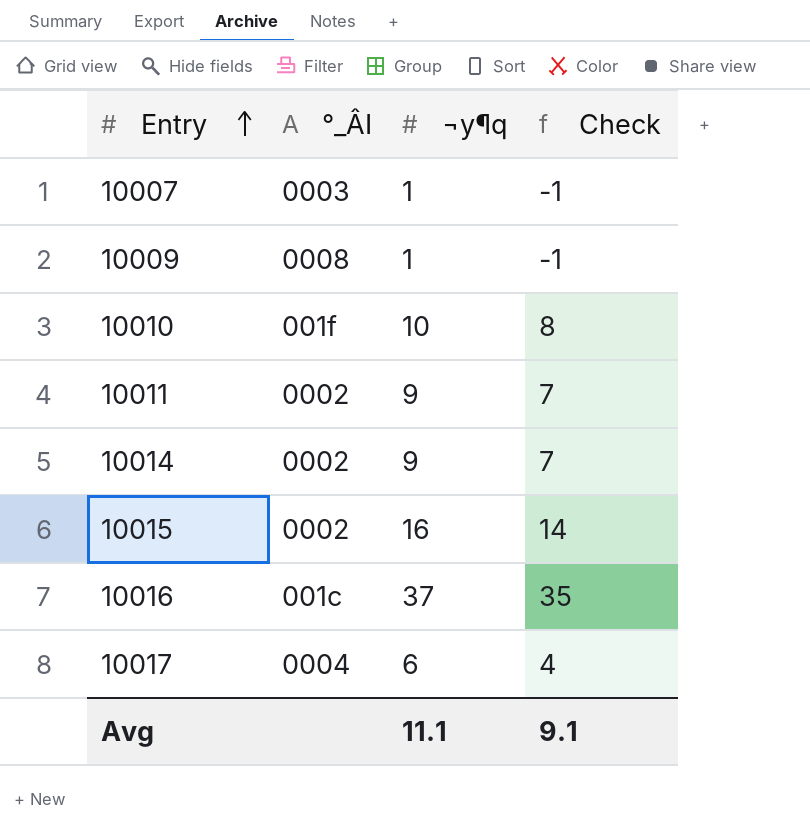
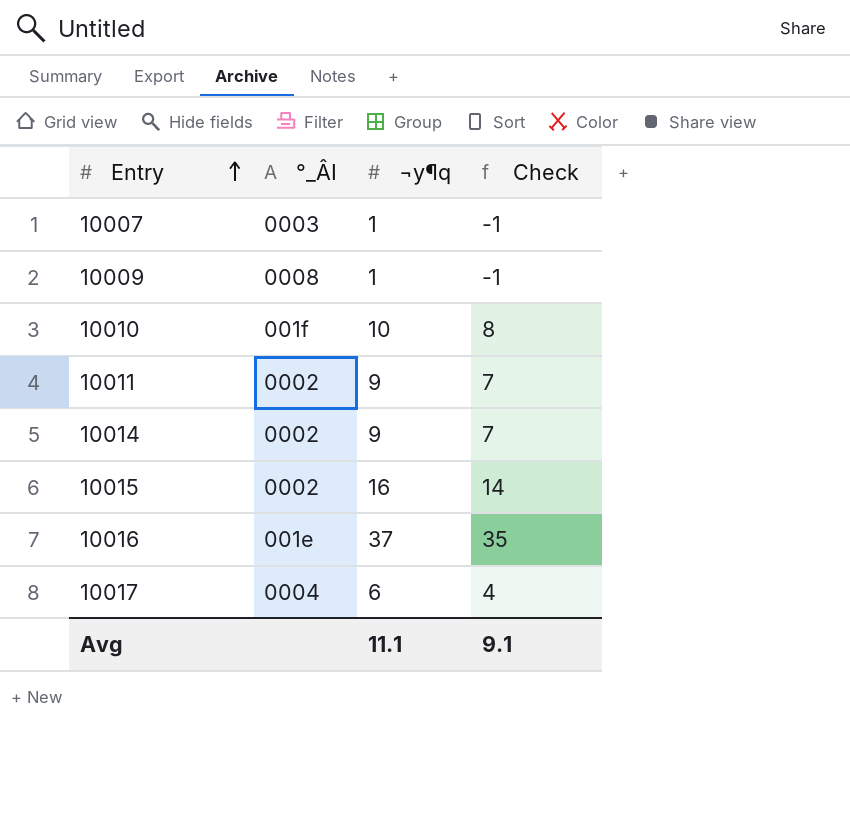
10016 | °_ÂI: 001c -> 001e

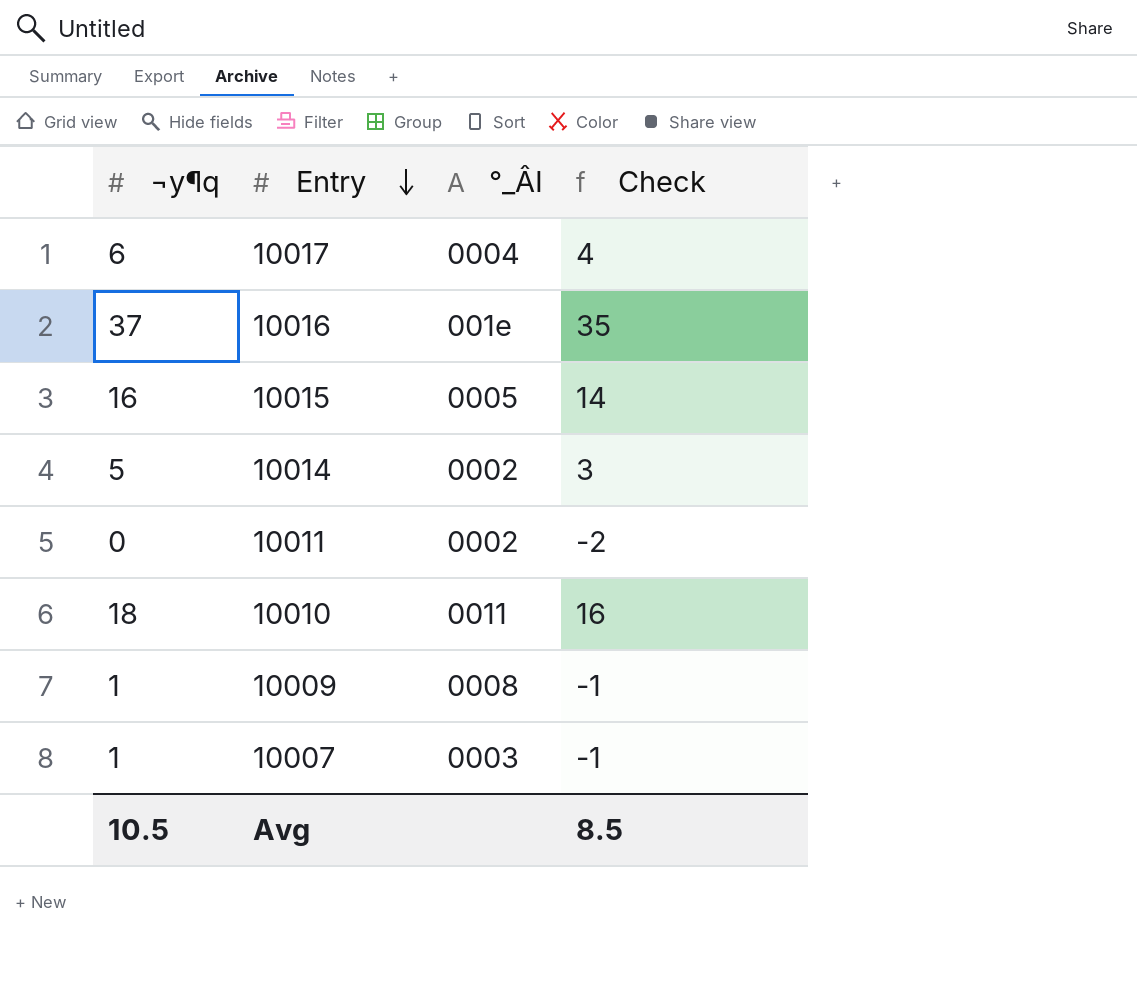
row order: Entry ascending -> Entry descending
column ¬y¶q | position: 3 -> 1
10015 | °_ÂI: 0002 -> 0005
10014 | ¬y¶q: 9 -> 5
10014 | Check: 7 -> 3
10011 | ¬y¶q: 9 -> 0
10011 | Check: 7 -> -2
10010 | ¬y¶q: 10 -> 18
10010 | °_ÂI: 001f -> 0011
10010 | Check: 8 -> 16
Avg | ¬y¶q: 11.1 -> 10.5
Avg | Check: 9.1 -> 8.5

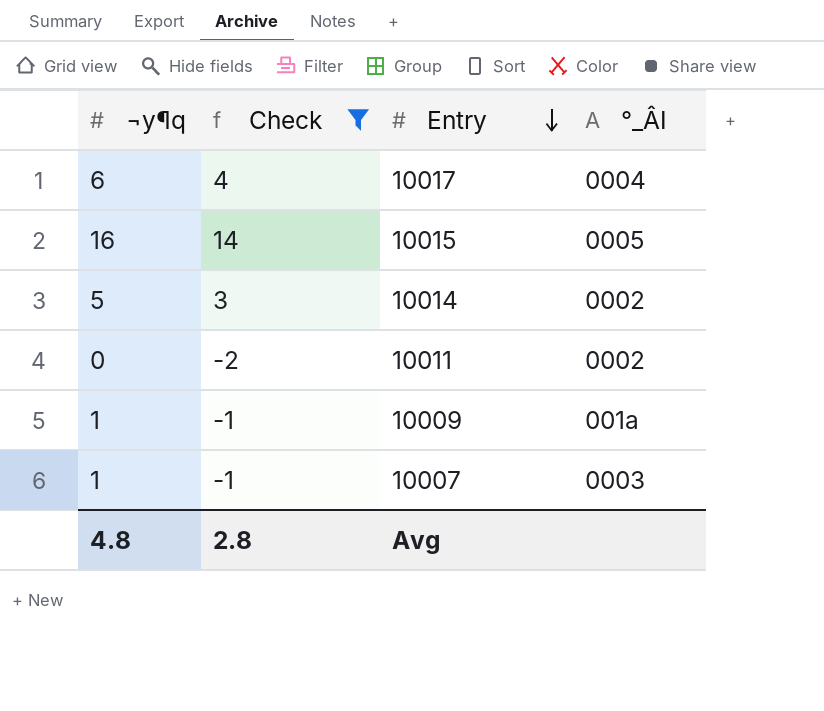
filter: none -> Check <= 14
column Check | position: 4 -> 2
10009 | °_ÂI: 0008 -> 001a
Avg | ¬y¶q: 10.5 -> 4.8
Avg | Check: 8.5 -> 2.8

